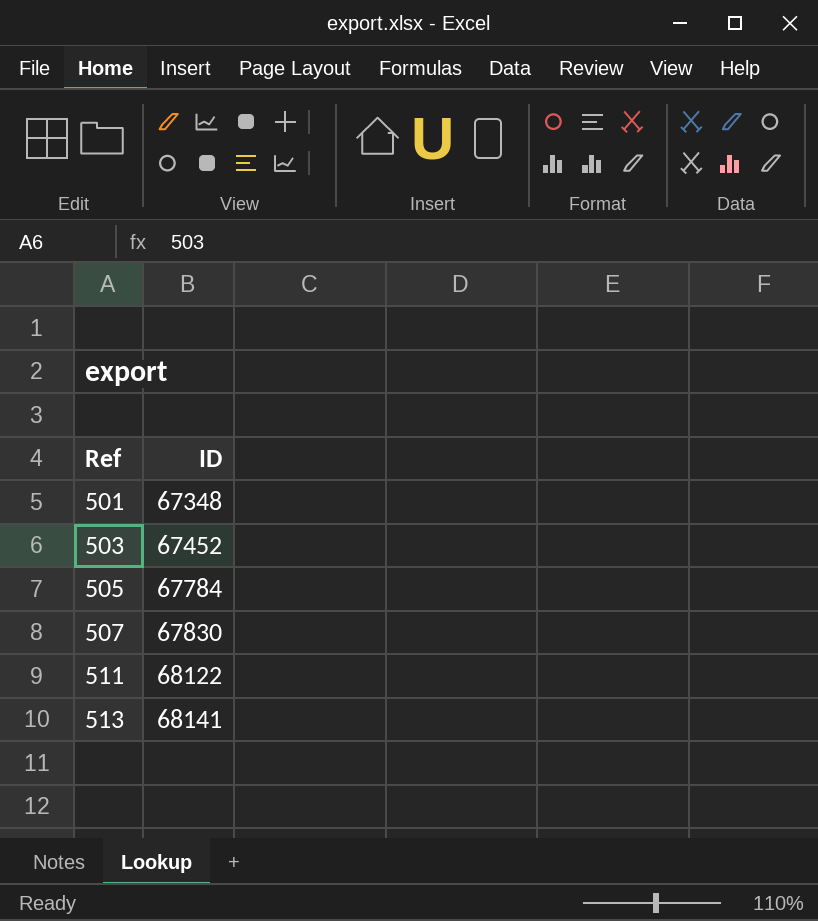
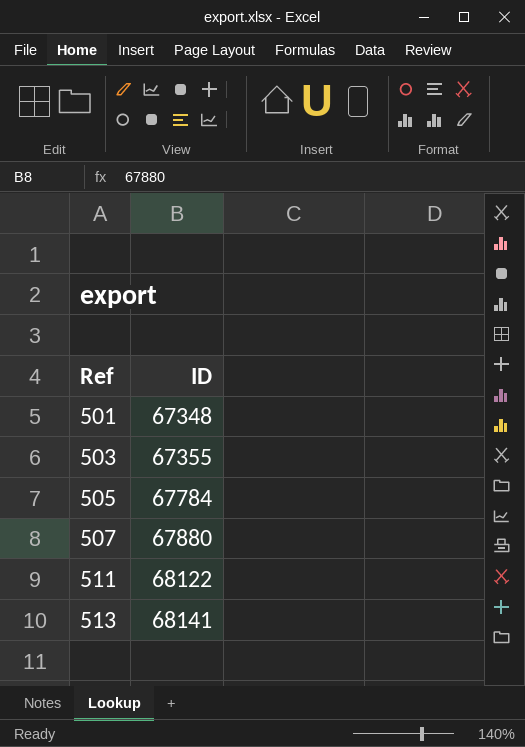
503 | ID: 67452 -> 67355
507 | ID: 67830 -> 67880

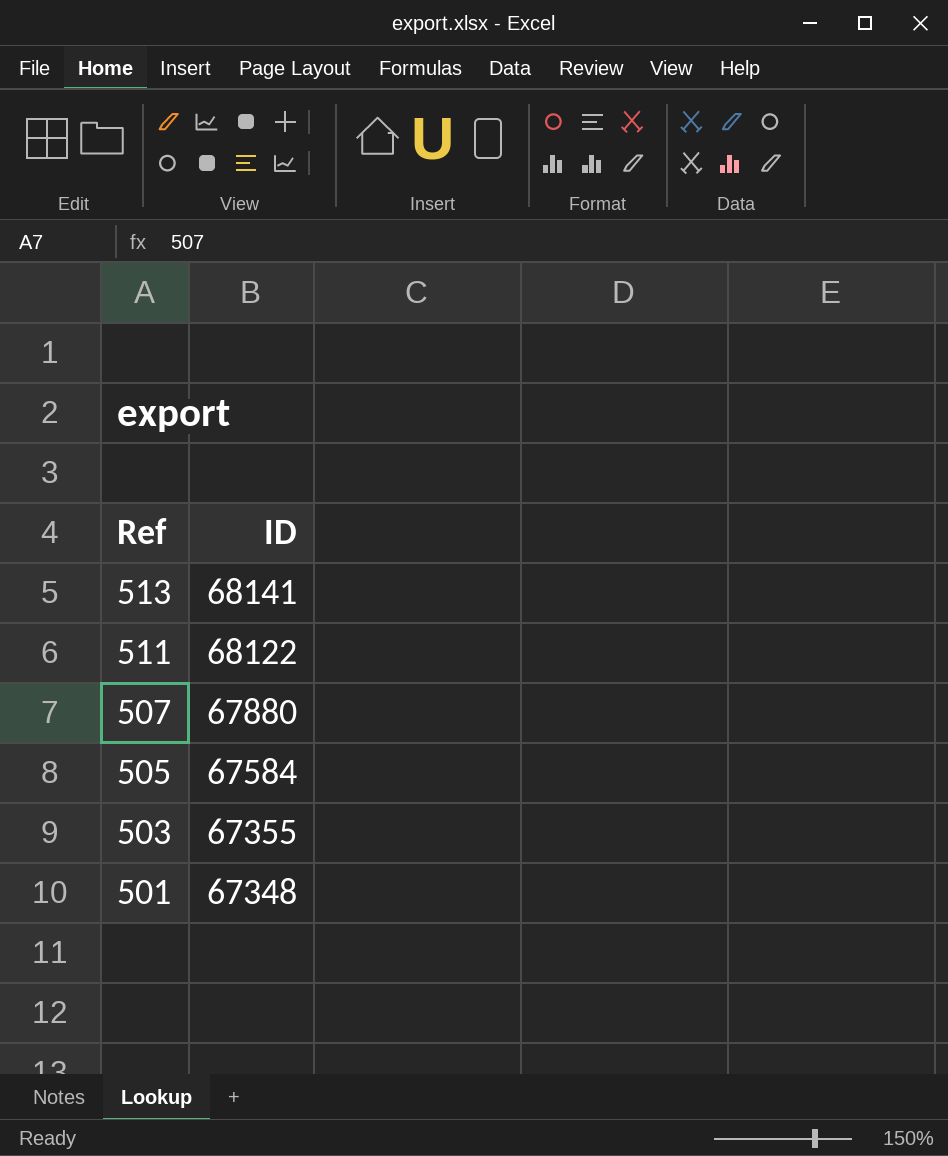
row order: Ref ascending -> Ref descending
505 | ID: 67784 -> 67584

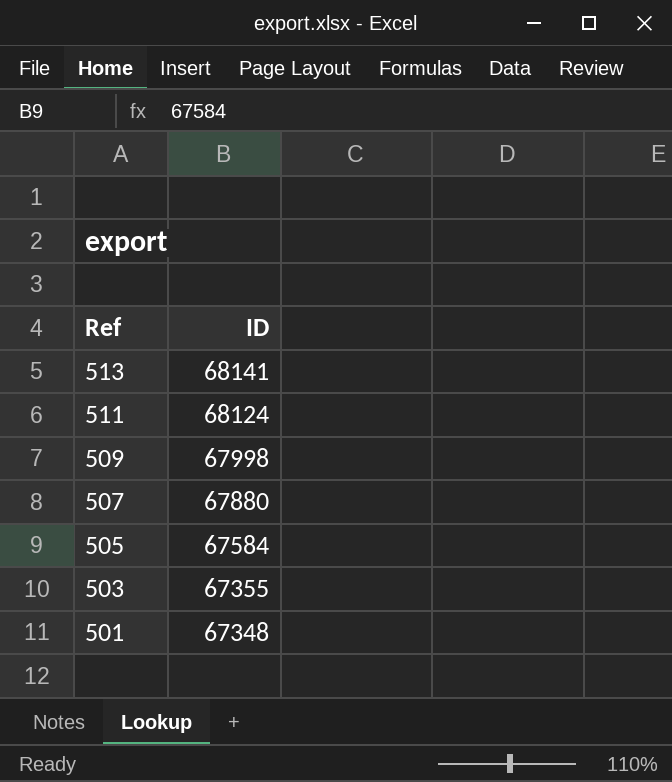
511 | ID: 68122 -> 68124
row 509: none -> 67998

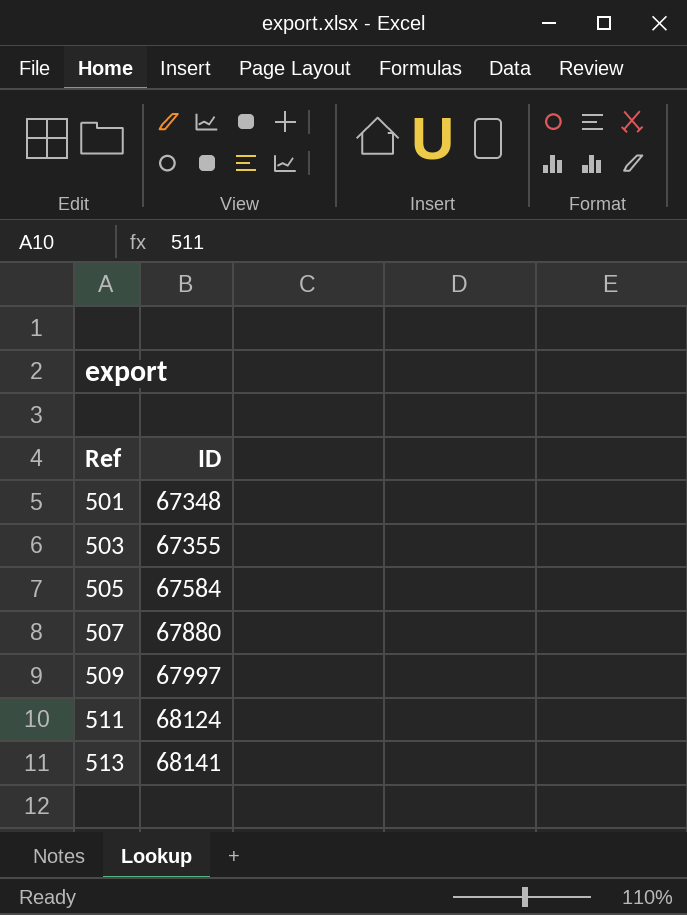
row order: Ref descending -> Ref ascending
509 | ID: 67998 -> 67997

